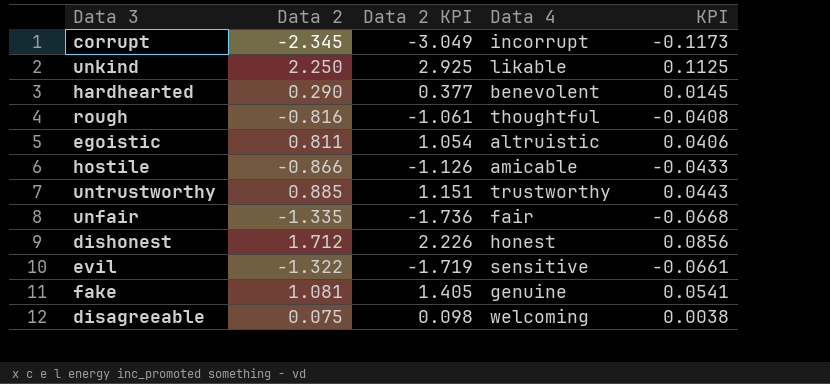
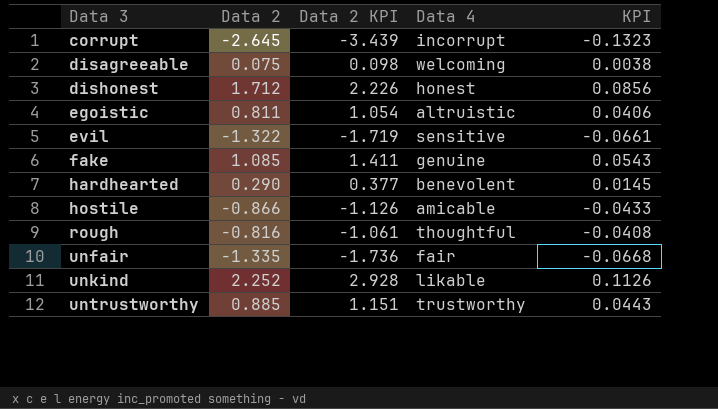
row order: none -> Data 3 ascending
corrupt | Data 2: -2.345 -> -2.645
corrupt | Data 2 KPI: -3.049 -> -3.439
corrupt | KPI: -0.1173 -> -0.1323
fake | Data 2: 1.081 -> 1.085
fake | Data 2 KPI: 1.405 -> 1.411
fake | KPI: 0.0541 -> 0.0543
unkind | Data 2: 2.250 -> 2.252
unkind | Data 2 KPI: 2.925 -> 2.928
unkind | KPI: 0.1125 -> 0.1126

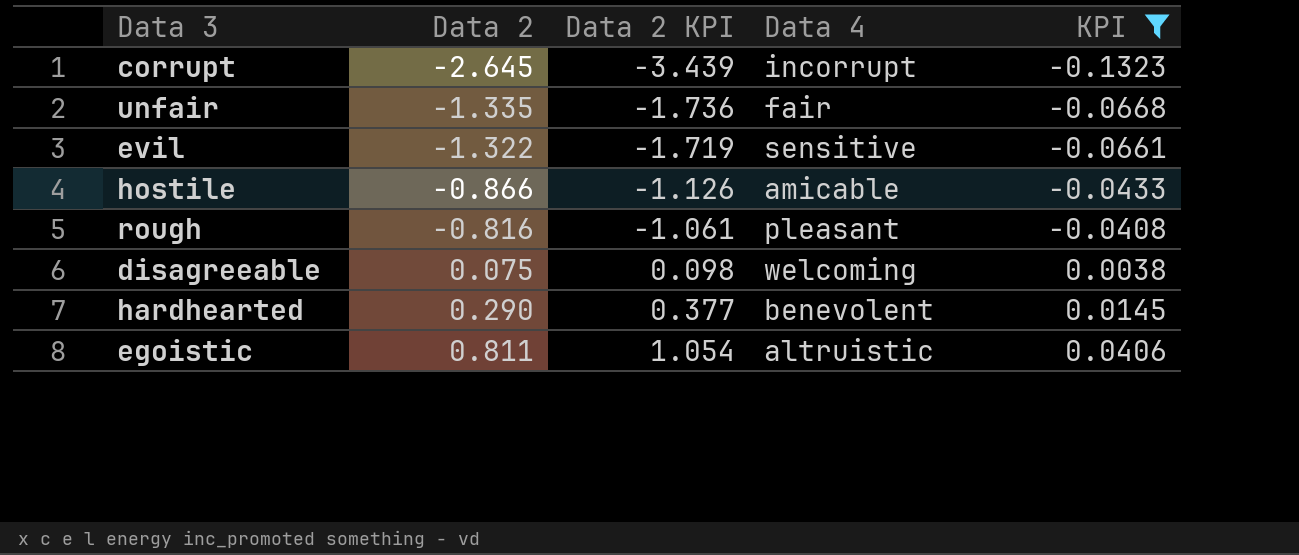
filter: none -> KPI <= 0.0406
row order: Data 3 ascending -> Data 2 ascending
rough | Data 4: thoughtful -> pleasant

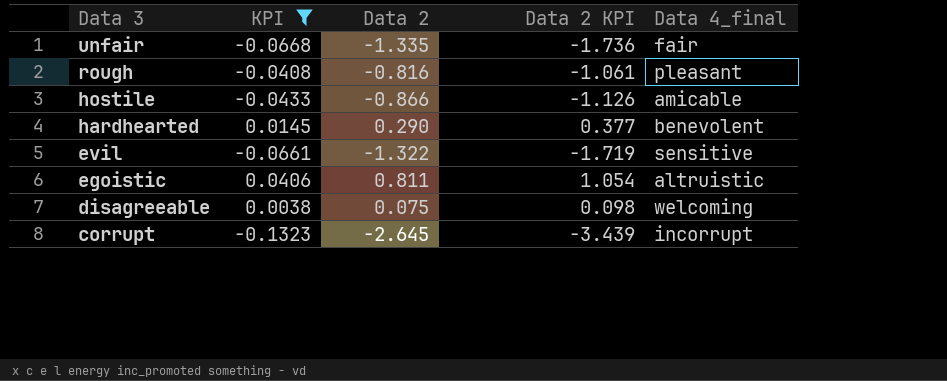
row order: Data 2 ascending -> Data 3 descending
column KPI | position: 5 -> 2
column name: Data 4 -> Data 4_final

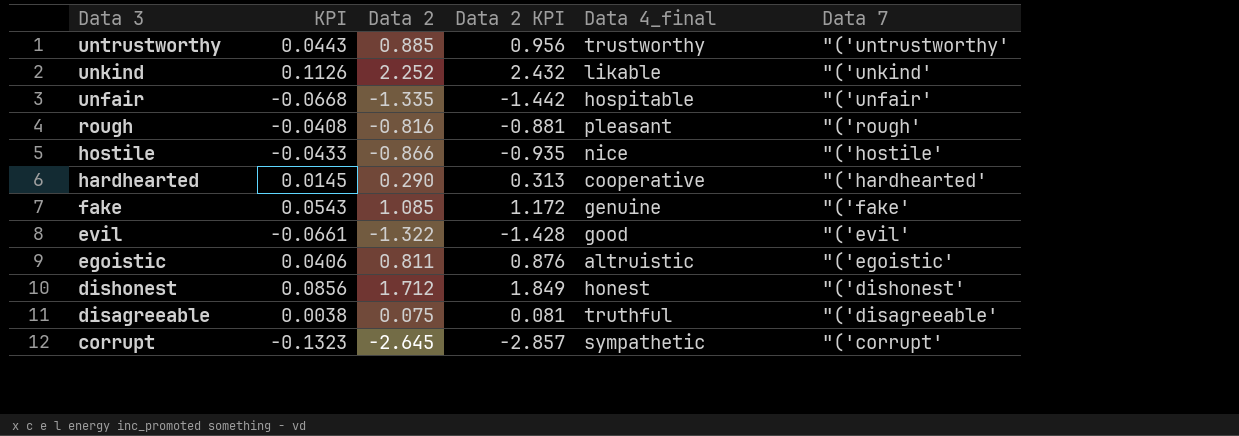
filter: KPI <= 0.0406 -> none
column Data 2 KPI | formula: [Data 2] * 1.3 -> [Data 2] * 1.08
column Data 7 | position: none -> 6
unfair | Data 4_final: fair -> hospitable
hostile | Data 4_final: amicable -> nice
hardhearted | Data 4_final: benevolent -> cooperative
evil | Data 4_final: sensitive -> good
disagreeable | Data 4_final: welcoming -> truthful
corrupt | Data 4_final: incorrupt -> sympathetic

